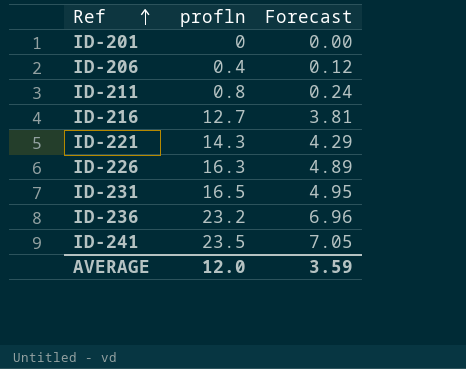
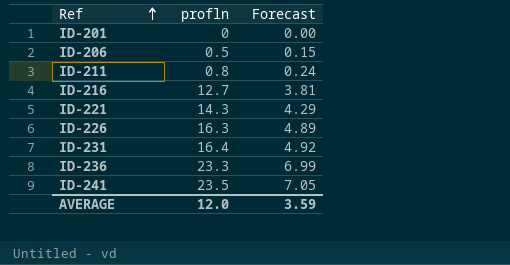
ID-206 | profln: 0.4 -> 0.5
ID-206 | Forecast: 0.12 -> 0.15
ID-231 | profln: 16.5 -> 16.4
ID-231 | Forecast: 4.95 -> 4.92
ID-236 | profln: 23.2 -> 23.3
ID-236 | Forecast: 6.96 -> 6.99

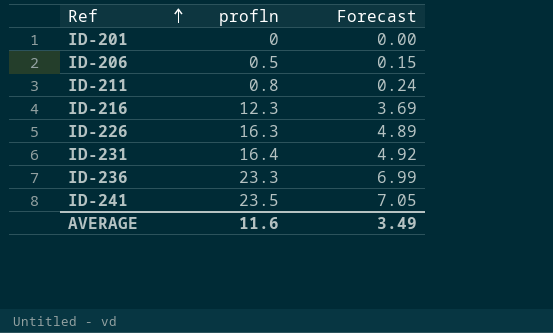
row ID-221: 14.3 | 4.29 -> none
ID-216 | profln: 12.7 -> 12.3
ID-216 | Forecast: 3.81 -> 3.69
AVERAGE | profln: 12.0 -> 11.6
AVERAGE | Forecast: 3.59 -> 3.49

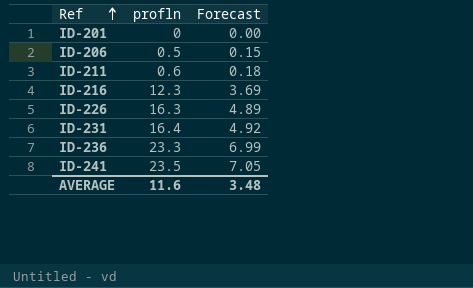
ID-211 | profln: 0.8 -> 0.6
ID-211 | Forecast: 0.24 -> 0.18
AVERAGE | Forecast: 3.49 -> 3.48

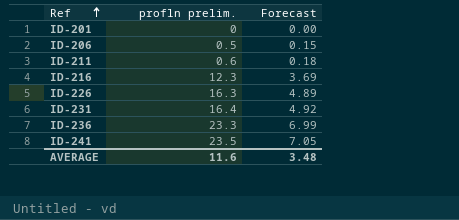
column name: profln -> profln prelim.

